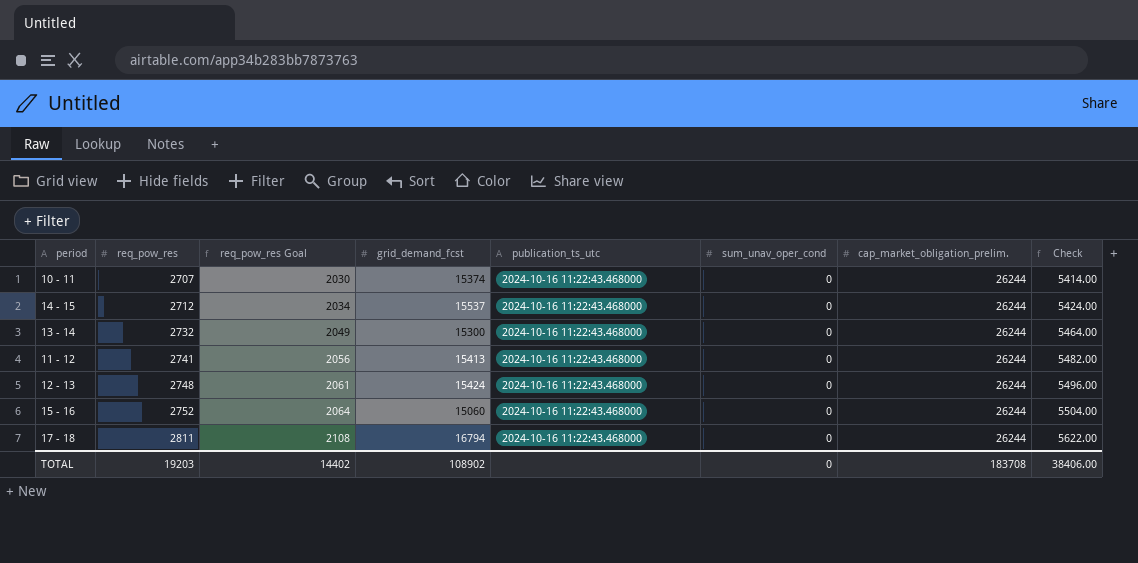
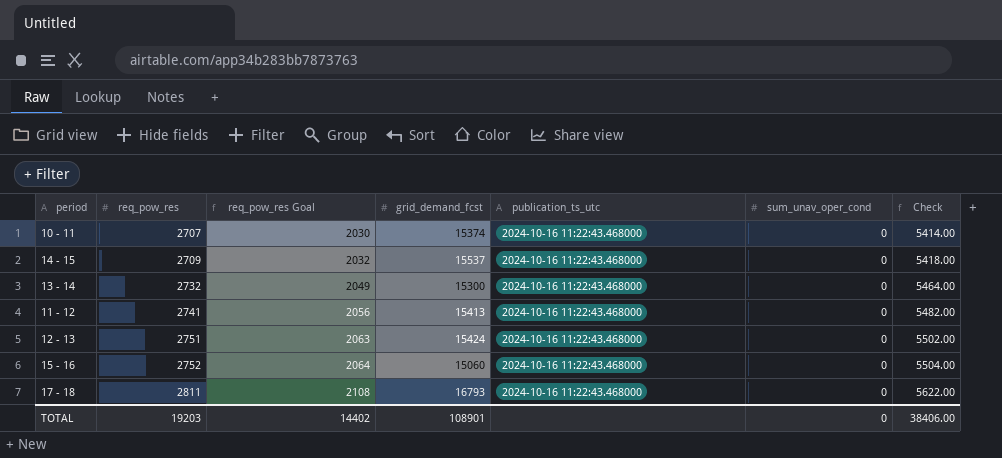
column cap_market_obligation_prelim. | position: 7 -> none
14 - 15 | req_pow_res: 2712 -> 2709
14 - 15 | req_pow_res Goal: 2034 -> 2032
14 - 15 | Check: 5424.00 -> 5418.00
12 - 13 | req_pow_res: 2748 -> 2751
12 - 13 | req_pow_res Goal: 2061 -> 2063
12 - 13 | Check: 5496.00 -> 5502.00
17 - 18 | grid_demand_fcst: 16794 -> 16793
TOTAL | grid_demand_fcst: 108902 -> 108901

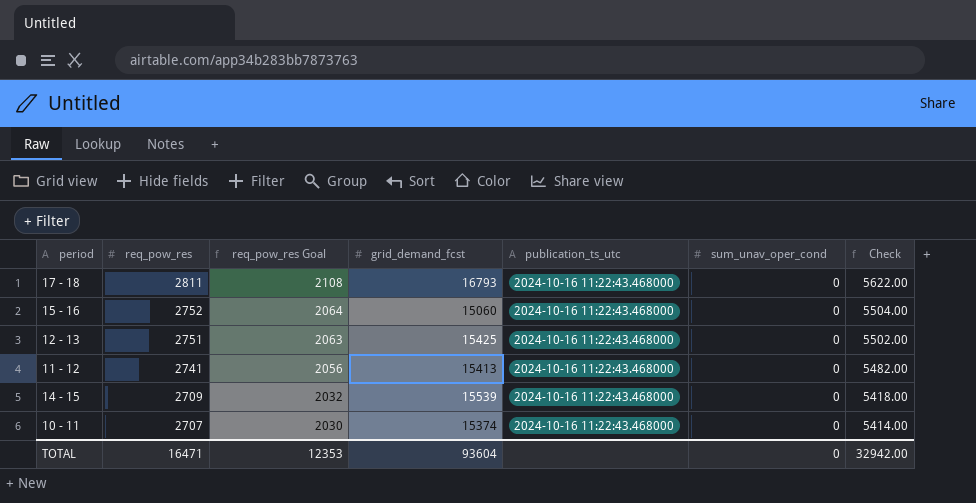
row order: req_pow_res ascending -> req_pow_res descending
row 13 - 14: 2732 | 2049 | 15300 | 2024-10-16 11:22:43.468000 | 0 | 5464.00 -> none
12 - 13 | grid_demand_fcst: 15424 -> 15425
14 - 15 | grid_demand_fcst: 15537 -> 15539
TOTAL | req_pow_res: 19203 -> 16471
TOTAL | req_pow_res Goal: 14402 -> 12353
TOTAL | grid_demand_fcst: 108901 -> 93604
TOTAL | Check: 38406.00 -> 32942.00

